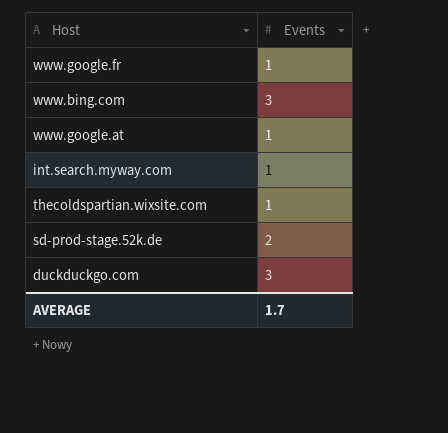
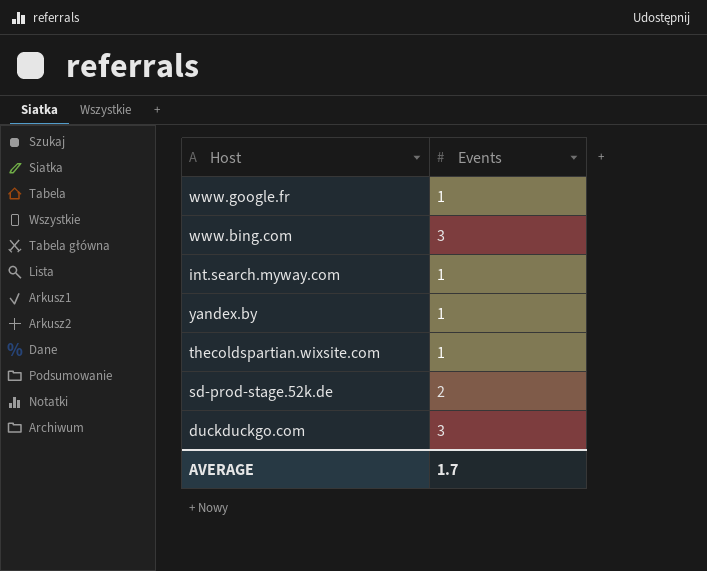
row www.google.at: 1 -> none
row yandex.by: none -> 1

